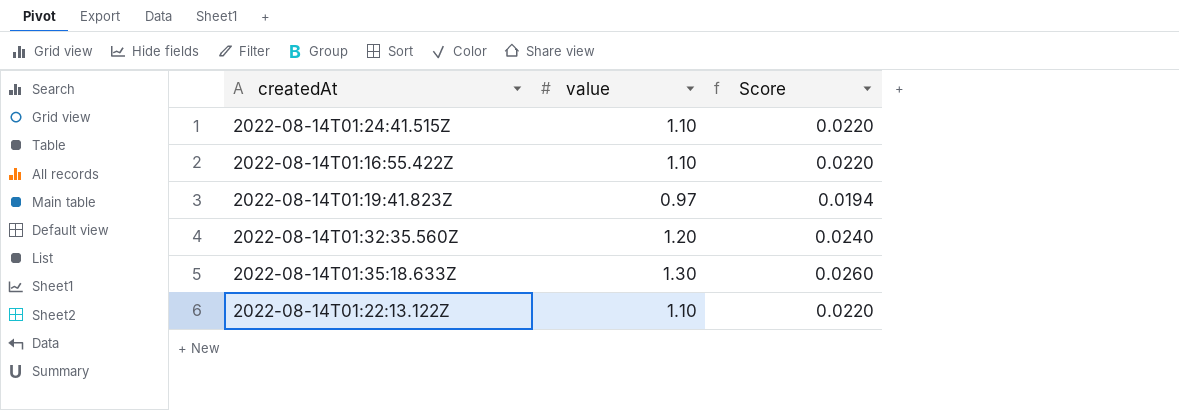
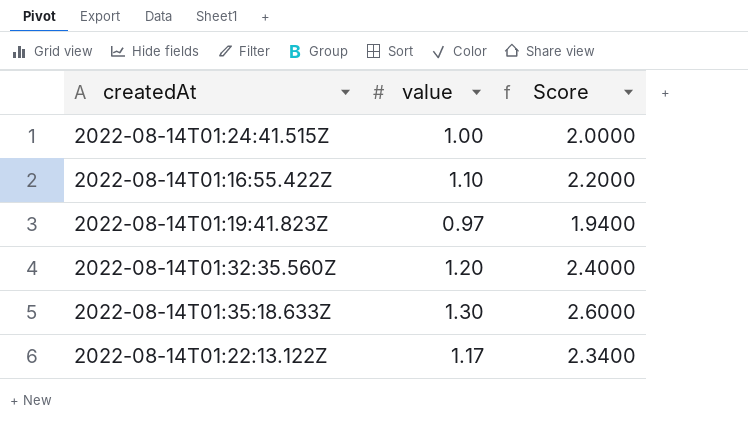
column Score | formula: [value] * 0.02 -> [value] * 2
2022-08-14T01:24:41.515Z | value: 1.10 -> 1.00
2022-08-14T01:22:13.122Z | value: 1.10 -> 1.17

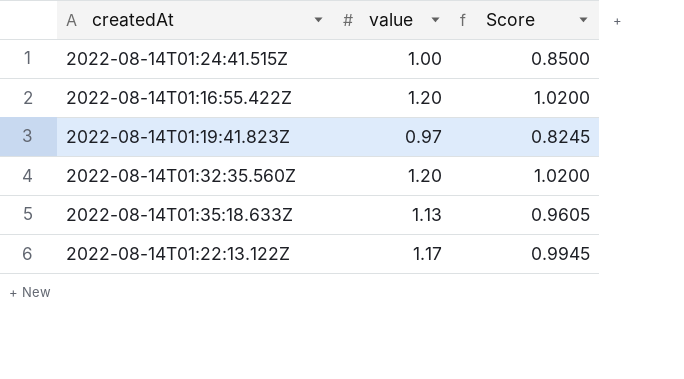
column Score | formula: [value] * 2 -> [value] * 0.85
2022-08-14T01:16:55.422Z | value: 1.10 -> 1.20
2022-08-14T01:35:18.633Z | value: 1.30 -> 1.13

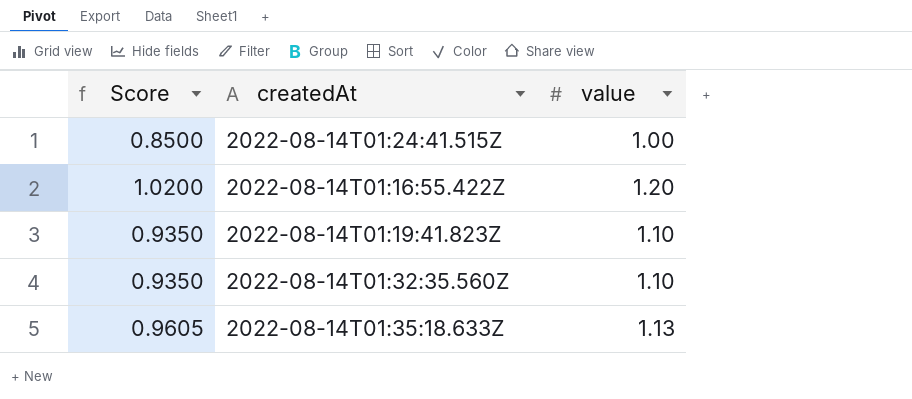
column Score | position: 3 -> 1
row 2022-08-14T01:22:13.122Z: 1.17 | 0.9945 -> none
2022-08-14T01:19:41.823Z | Score: 0.8245 -> 0.9350
2022-08-14T01:19:41.823Z | value: 0.97 -> 1.10
2022-08-14T01:32:35.560Z | Score: 1.0200 -> 0.9350
2022-08-14T01:32:35.560Z | value: 1.20 -> 1.10

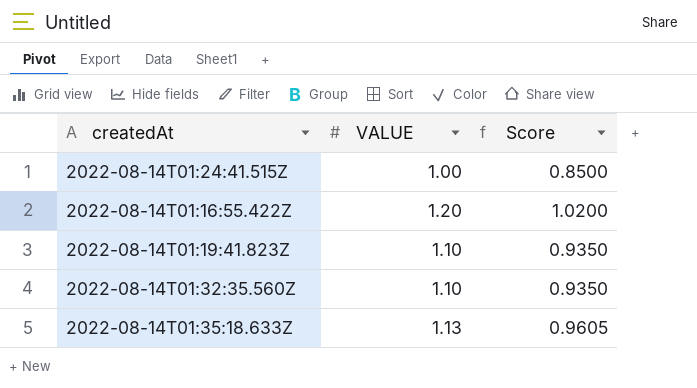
column name: value -> VALUE
column Score | position: 1 -> 3

